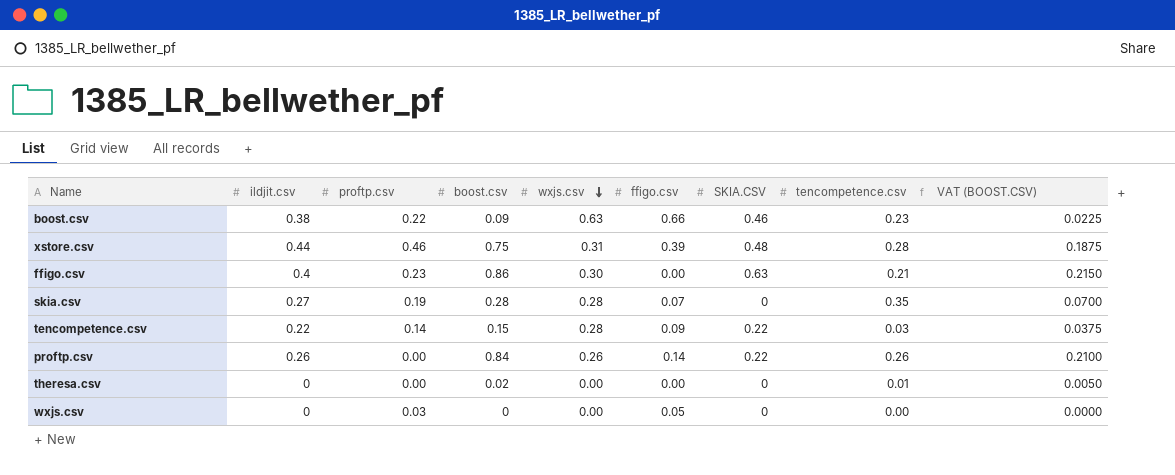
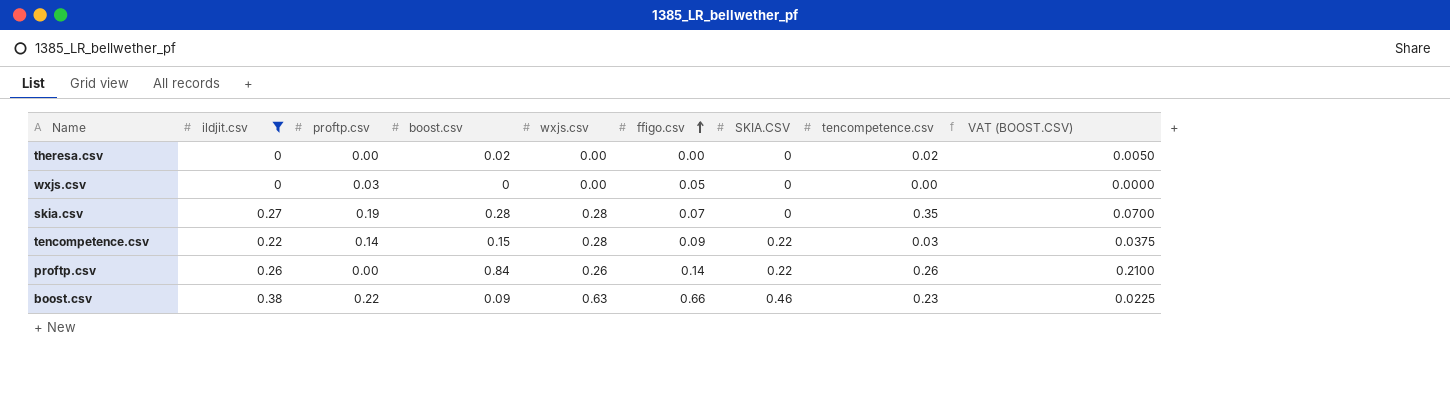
filter: none -> ildjit.csv <= 0.38
row order: wxjs.csv descending -> ffigo.csv ascending
theresa.csv | tencompetence.csv: 0.01 -> 0.02

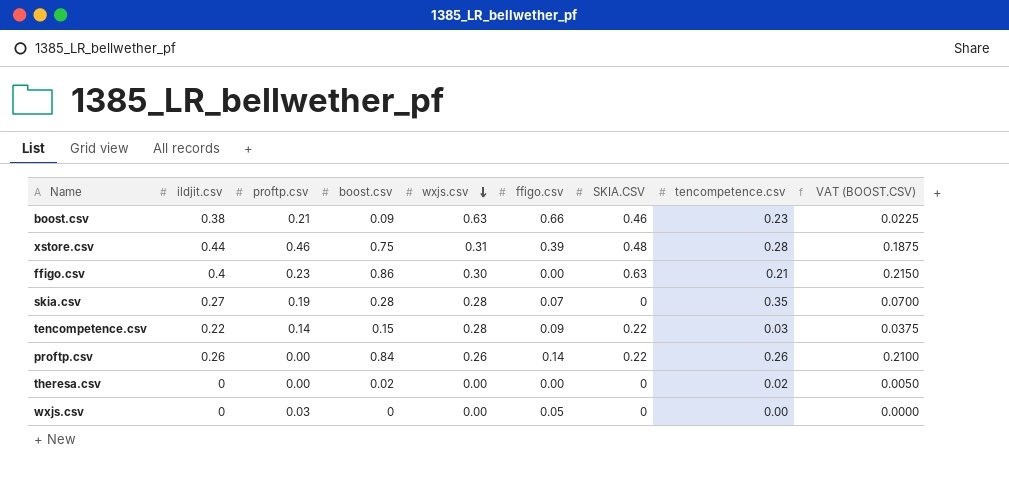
filter: ildjit.csv <= 0.38 -> none
row order: ffigo.csv ascending -> wxjs.csv descending
boost.csv | proftp.csv: 0.22 -> 0.21

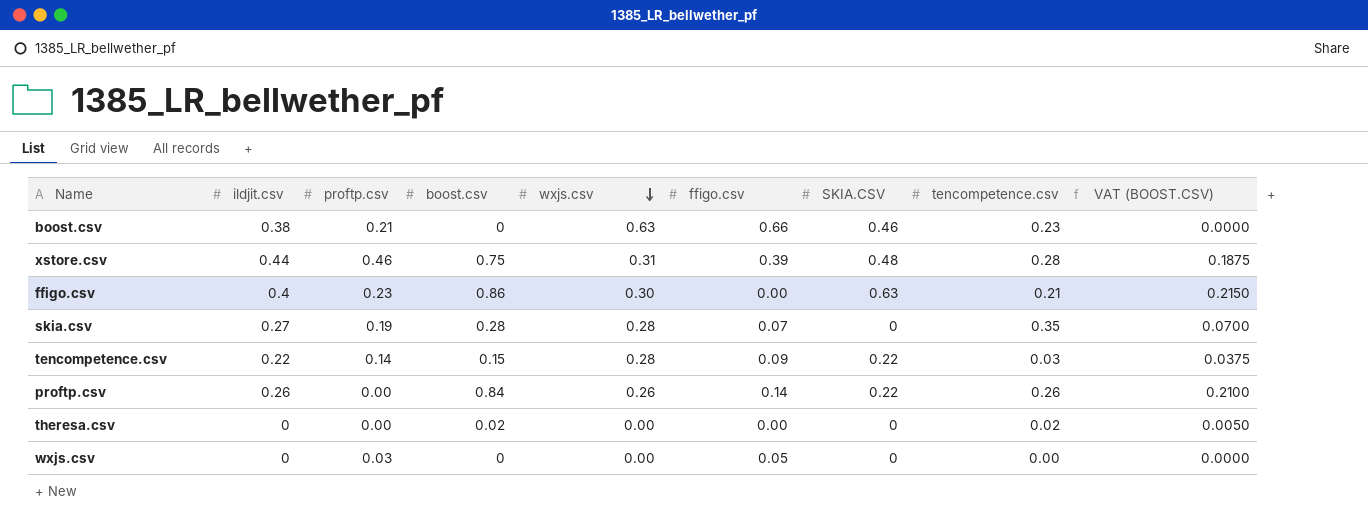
boost.csv | boost.csv: 0.09 -> 0
boost.csv | VAT (BOOST.CSV): 0.0225 -> 0.0000

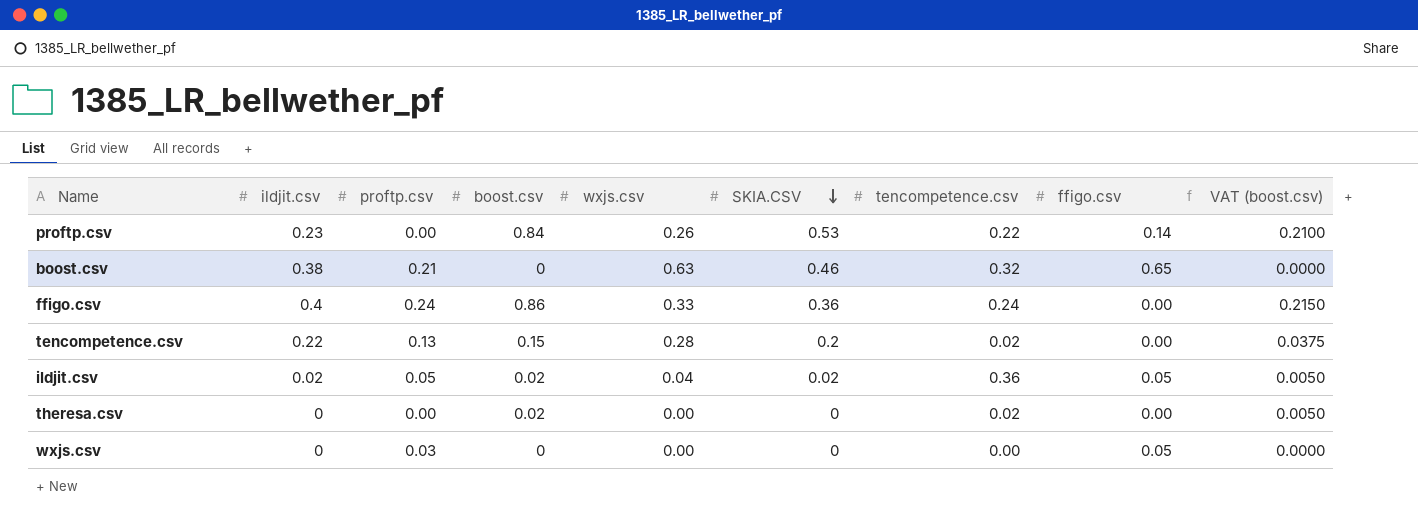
row order: wxjs.csv descending -> SKIA.CSV descending
column ffigo.csv | position: 6 -> 8
column name: VAT (BOOST.CSV) -> VAT (boost.csv)
row xstore.csv: 0.44 | 0.46 | 0.75 | 0.31 | 0.39 | 0.48 | 0.28 | 0.1875 -> none
row skia.csv: 0.27 | 0.19 | 0.28 | 0.28 | 0.07 | 0 | 0.35 | 0.0700 -> none
proftp.csv | ildjit.csv: 0.26 -> 0.23
proftp.csv | SKIA.CSV: 0.22 -> 0.53
proftp.csv | tencompetence.csv: 0.26 -> 0.22
boost.csv | tencompetence.csv: 0.23 -> 0.32
boost.csv | ffigo.csv: 0.66 -> 0.65
ffigo.csv | proftp.csv: 0.23 -> 0.24
ffigo.csv | wxjs.csv: 0.30 -> 0.33
ffigo.csv | SKIA.CSV: 0.63 -> 0.36
ffigo.csv | tencompetence.csv: 0.21 -> 0.24
tencompetence.csv | proftp.csv: 0.14 -> 0.13
tencompetence.csv | SKIA.CSV: 0.22 -> 0.2
tencompetence.csv | tencompetence.csv: 0.03 -> 0.02
tencompetence.csv | ffigo.csv: 0.09 -> 0.00
row ildjit.csv: none -> 0.02 | 0.05 | 0.02 | 0.04 | 0.02 | 0.36 | 0.05 | 0.0050

